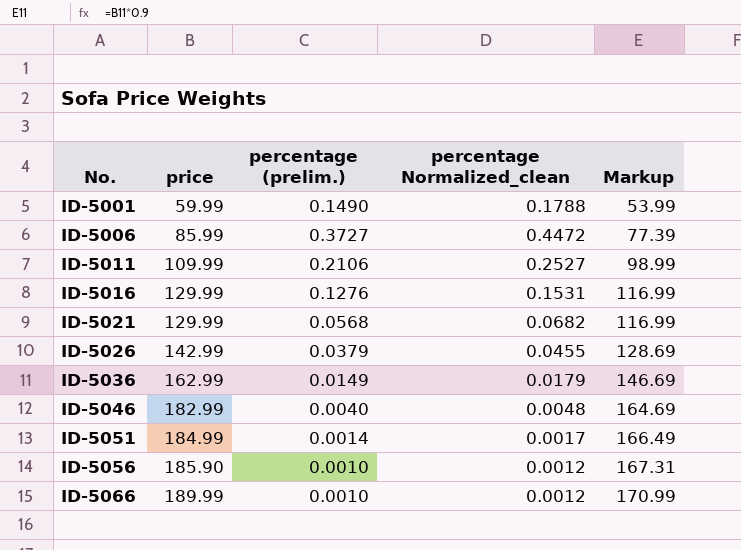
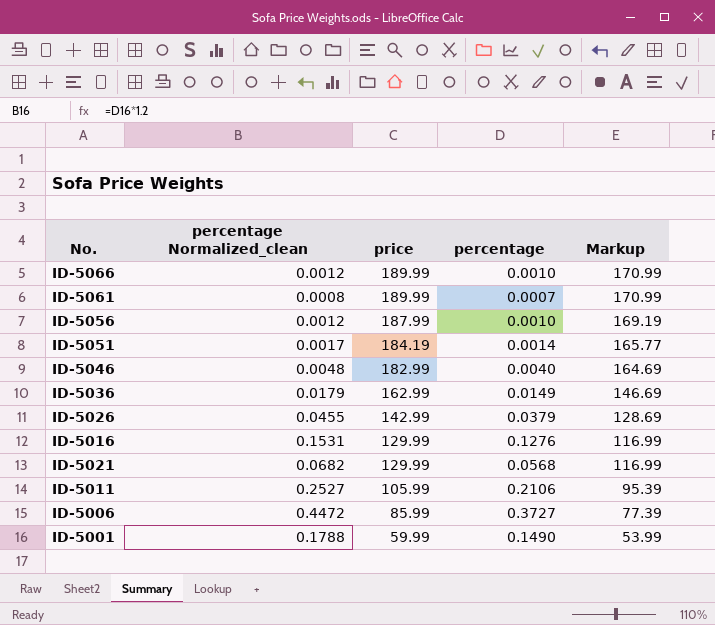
row order: No. ascending -> price descending
column percentage Normalized_clean | position: 4 -> 2
column name: percentage (prelim.) -> percentage
row ID-5061: none -> 0.0008 | 189.99 | 0.0007 | 170.99
ID-5056 | price: 185.90 -> 187.99
ID-5056 | Markup: 167.31 -> 169.19
ID-5051 | price: 184.99 -> 184.19
ID-5051 | Markup: 166.49 -> 165.77
ID-5011 | price: 109.99 -> 105.99
ID-5011 | Markup: 98.99 -> 95.39

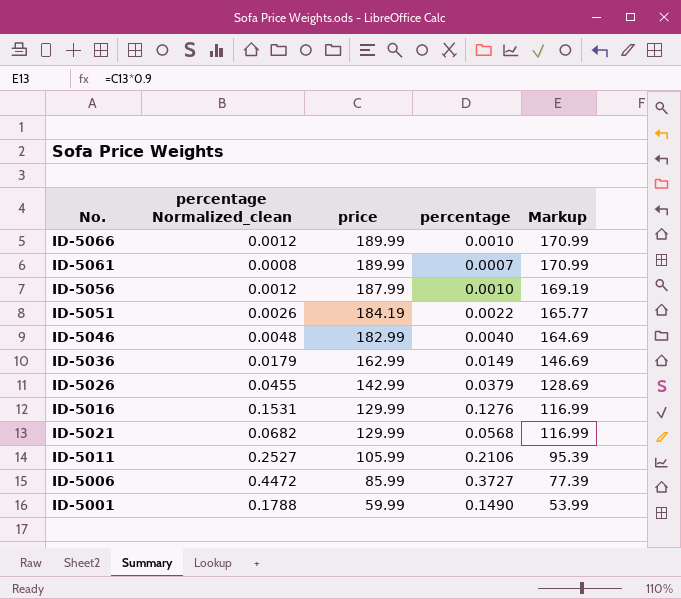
ID-5051 | percentage Normalized_clean: 0.0017 -> 0.0026
ID-5051 | percentage: 0.0014 -> 0.0022

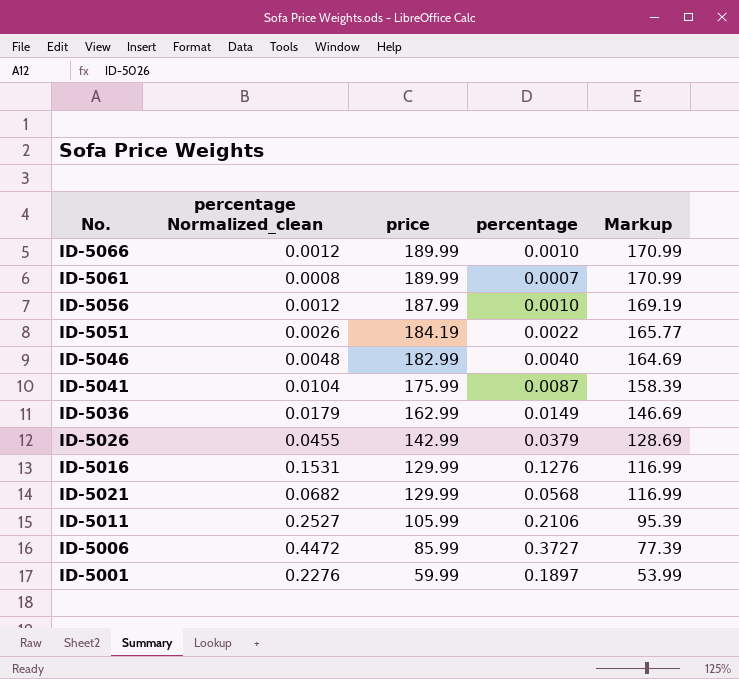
row ID-5041: none -> 0.0104 | 175.99 | 0.0087 | 158.39
ID-5001 | percentage Normalized_clean: 0.1788 -> 0.2276
ID-5001 | percentage: 0.1490 -> 0.1897

